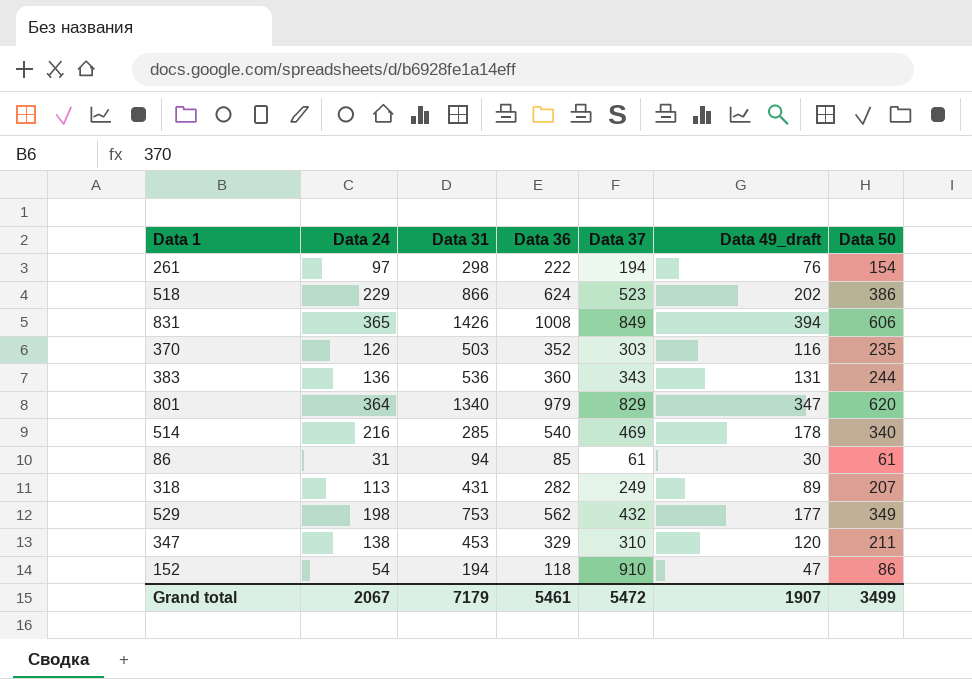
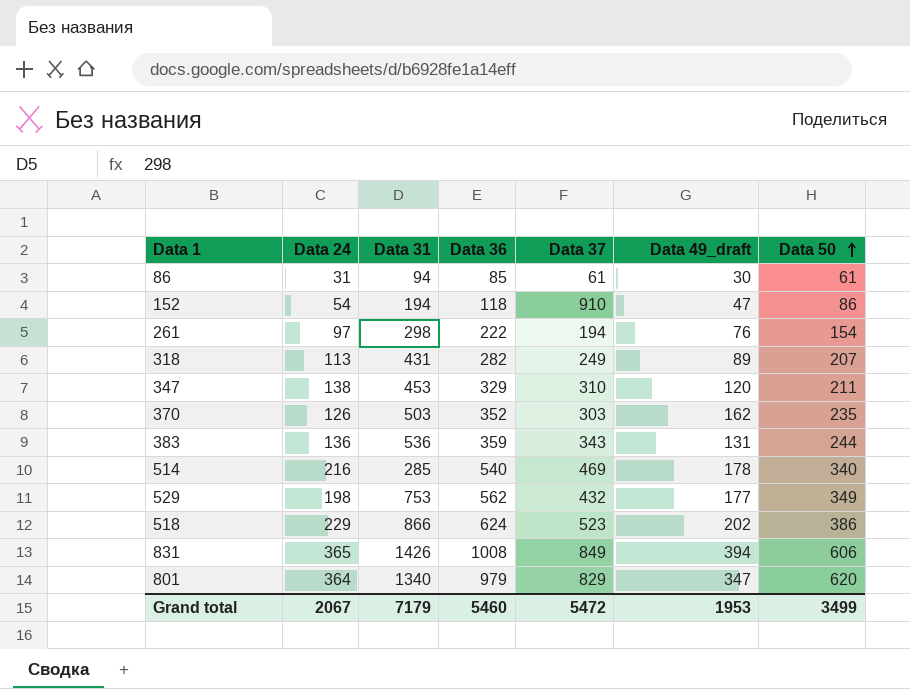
row order: none -> Data 50 ascending
370 | Data 49_draft: 116 -> 162
383 | Data 36: 360 -> 359
Grand total | Data 36: 5461 -> 5460
Grand total | Data 49_draft: 1907 -> 1953

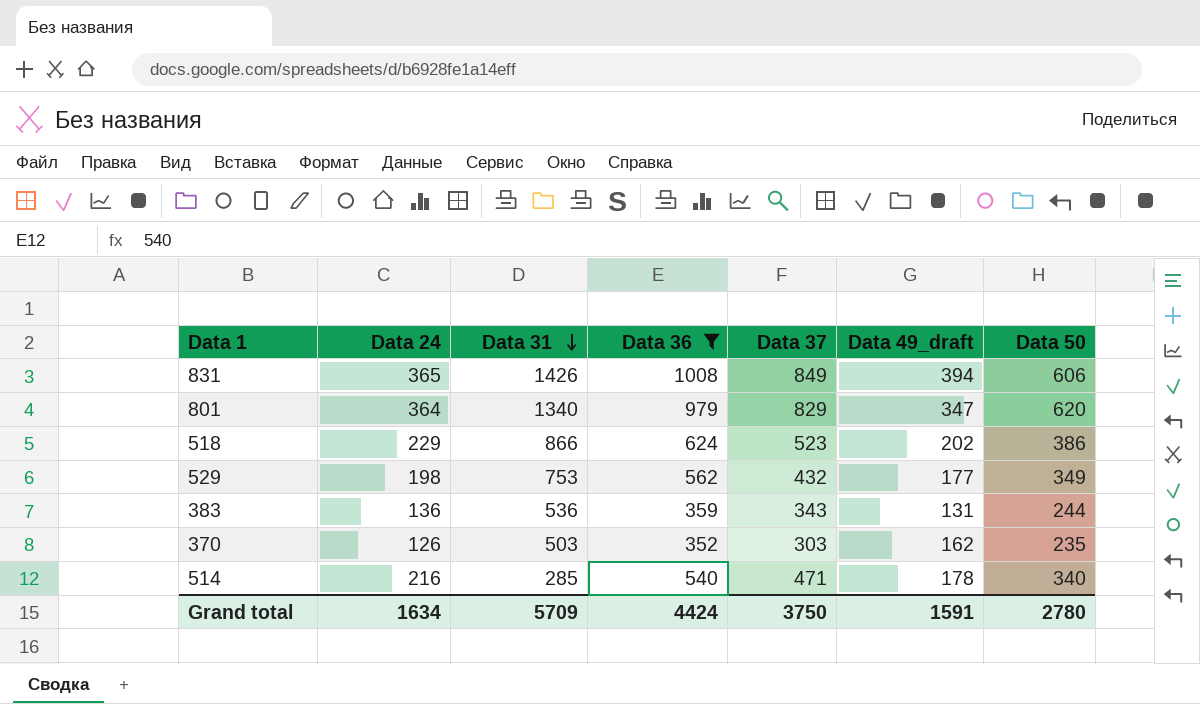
filter: none -> Data 36 >= 352
row order: Data 50 ascending -> Data 31 descending
514 | Data 37: 469 -> 471
Grand total | Data 24: 2067 -> 1634
Grand total | Data 31: 7179 -> 5709
Grand total | Data 36: 5460 -> 4424
Grand total | Data 37: 5472 -> 3750
Grand total | Data 49_draft: 1953 -> 1591
Grand total | Data 50: 3499 -> 2780

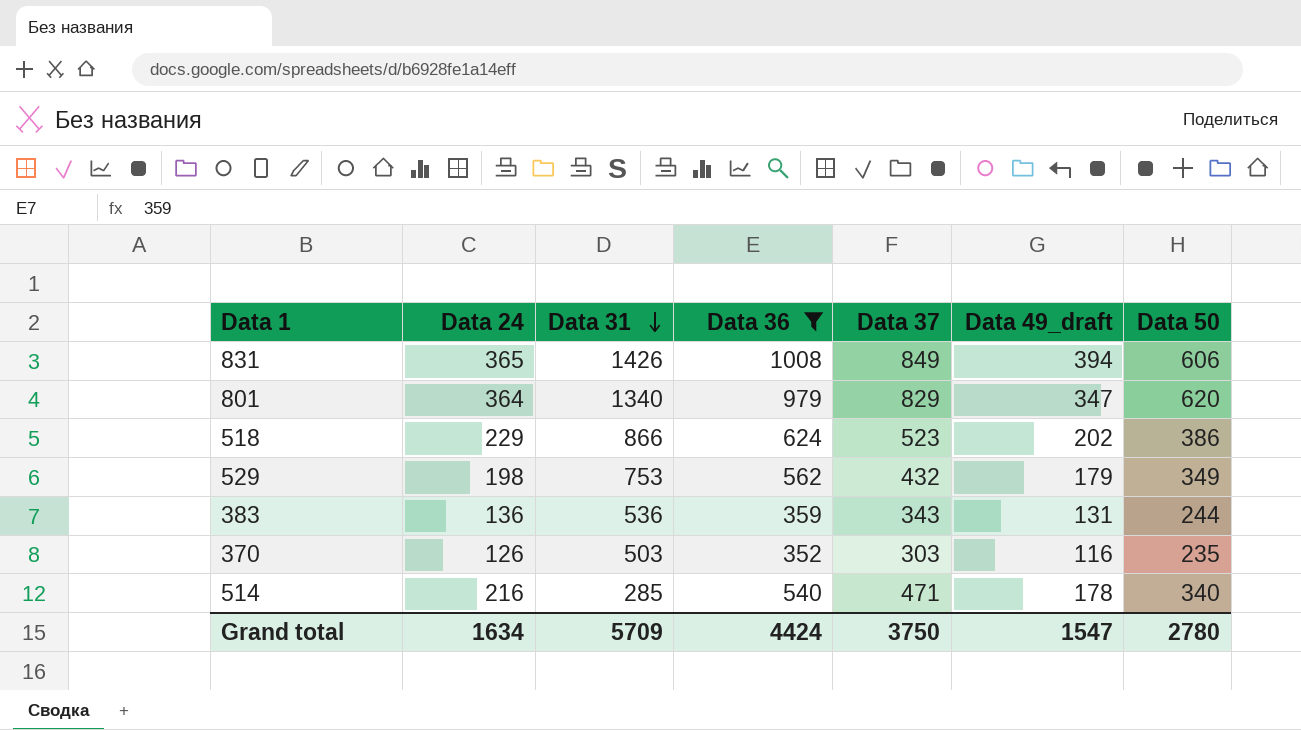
529 | Data 49_draft: 177 -> 179
370 | Data 49_draft: 162 -> 116
Grand total | Data 49_draft: 1591 -> 1547

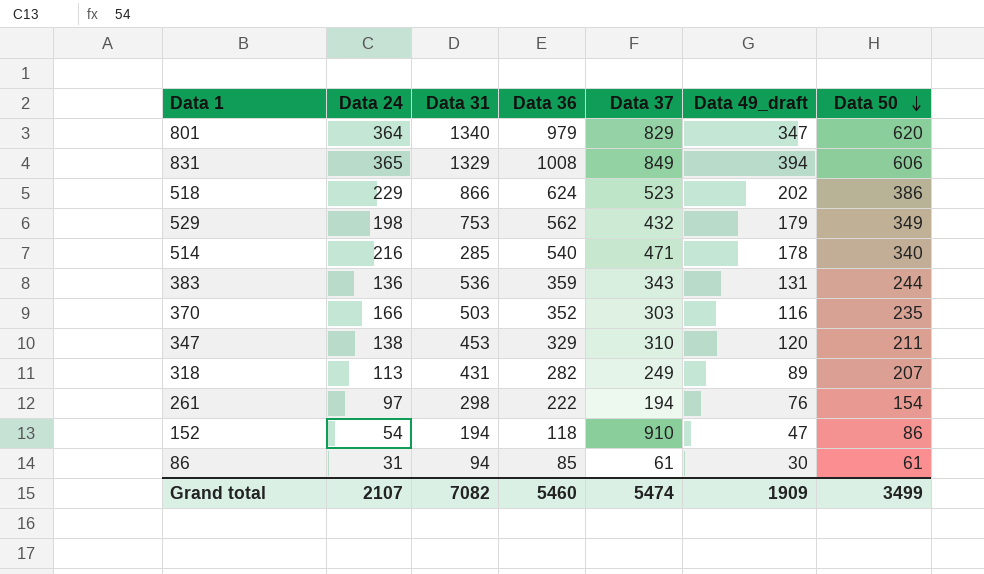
filter: Data 36 >= 352 -> none
row order: Data 31 descending -> Data 50 descending
831 | Data 31: 1426 -> 1329
370 | Data 24: 126 -> 166
Grand total | Data 24: 1634 -> 2107
Grand total | Data 31: 5709 -> 7082
Grand total | Data 36: 4424 -> 5460
Grand total | Data 37: 3750 -> 5474
Grand total | Data 49_draft: 1547 -> 1909
Grand total | Data 50: 2780 -> 3499

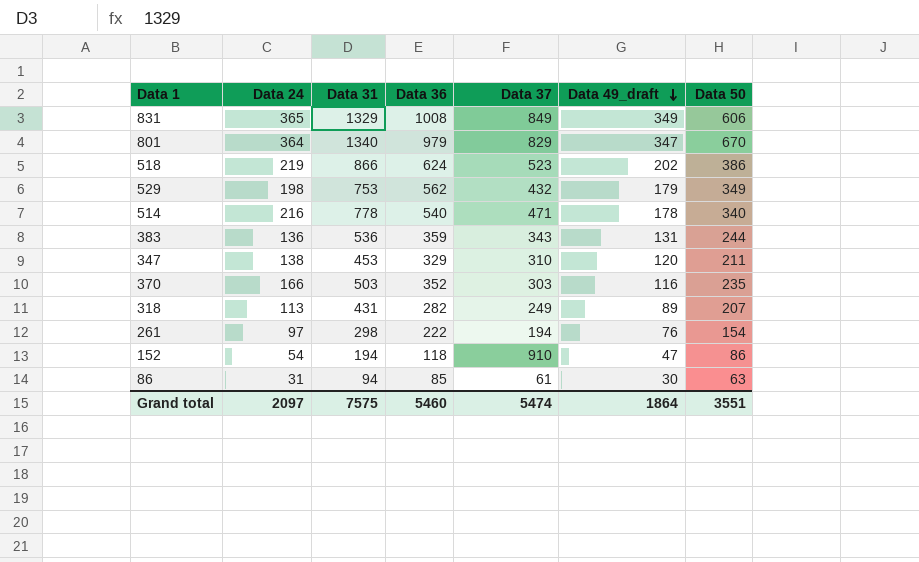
row order: Data 50 descending -> Data 49_draft descending
831 | Data 49_draft: 394 -> 349
801 | Data 50: 620 -> 670
518 | Data 24: 229 -> 219
514 | Data 31: 285 -> 778
86 | Data 50: 61 -> 63
Grand total | Data 24: 2107 -> 2097
Grand total | Data 31: 7082 -> 7575
Grand total | Data 49_draft: 1909 -> 1864
Grand total | Data 50: 3499 -> 3551

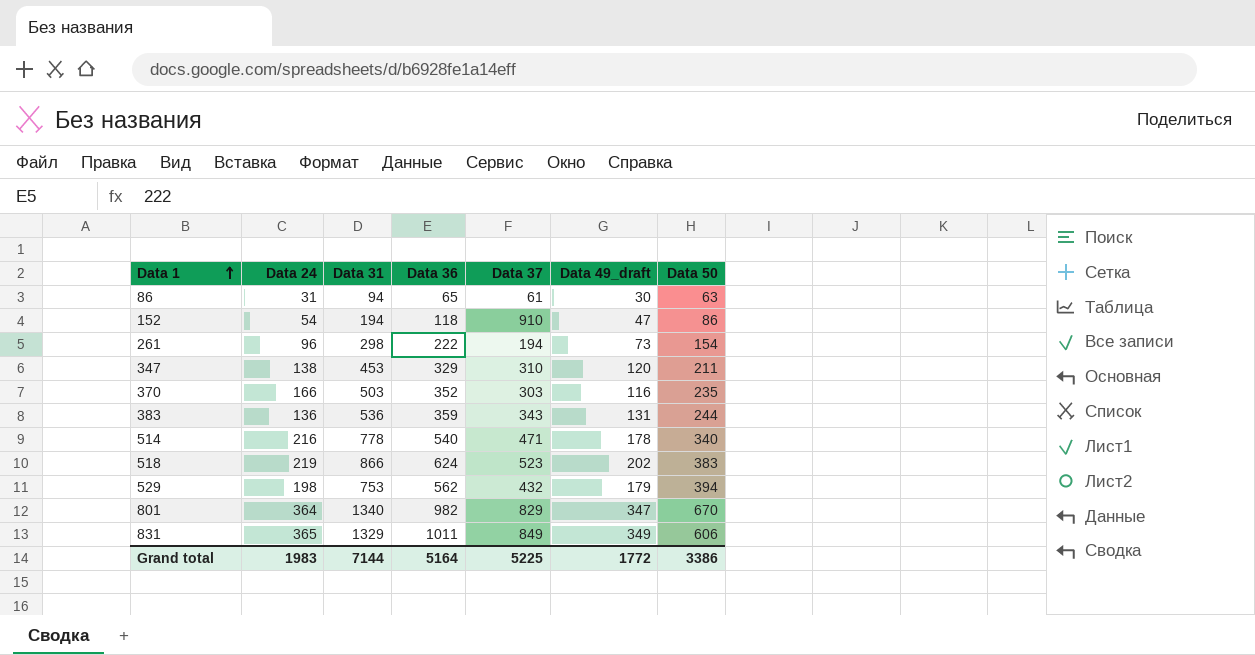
row order: Data 49_draft descending -> Data 1 ascending
row 318: 113 | 431 | 282 | 249 | 89 | 207 -> none
86 | Data 36: 85 -> 65
261 | Data 24: 97 -> 96
261 | Data 49_draft: 76 -> 73
518 | Data 50: 386 -> 383
529 | Data 50: 349 -> 394
801 | Data 36: 979 -> 982
831 | Data 36: 1008 -> 1011
Grand total | Data 24: 2097 -> 1983
Grand total | Data 31: 7575 -> 7144
Grand total | Data 36: 5460 -> 5164
Grand total | Data 37: 5474 -> 5225
Grand total | Data 49_draft: 1864 -> 1772
Grand total | Data 50: 3551 -> 3386

